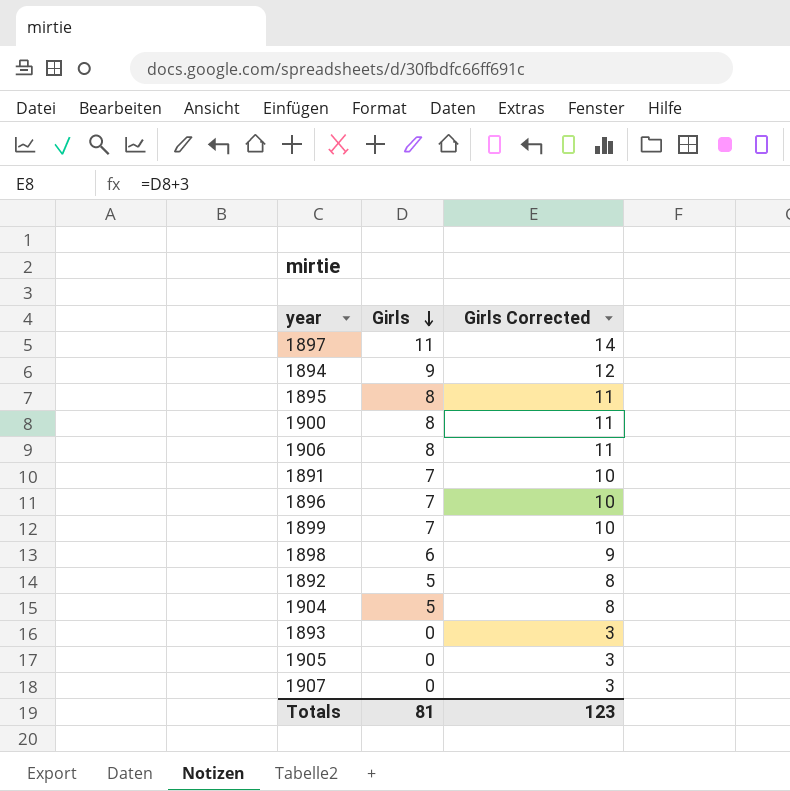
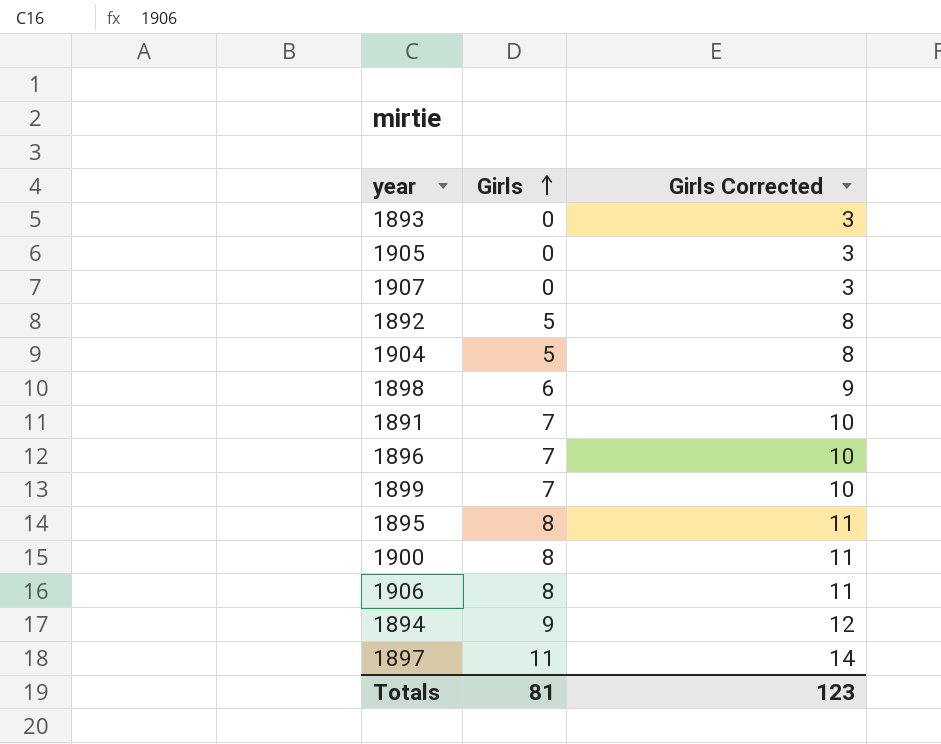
row order: Girls descending -> Girls ascending

